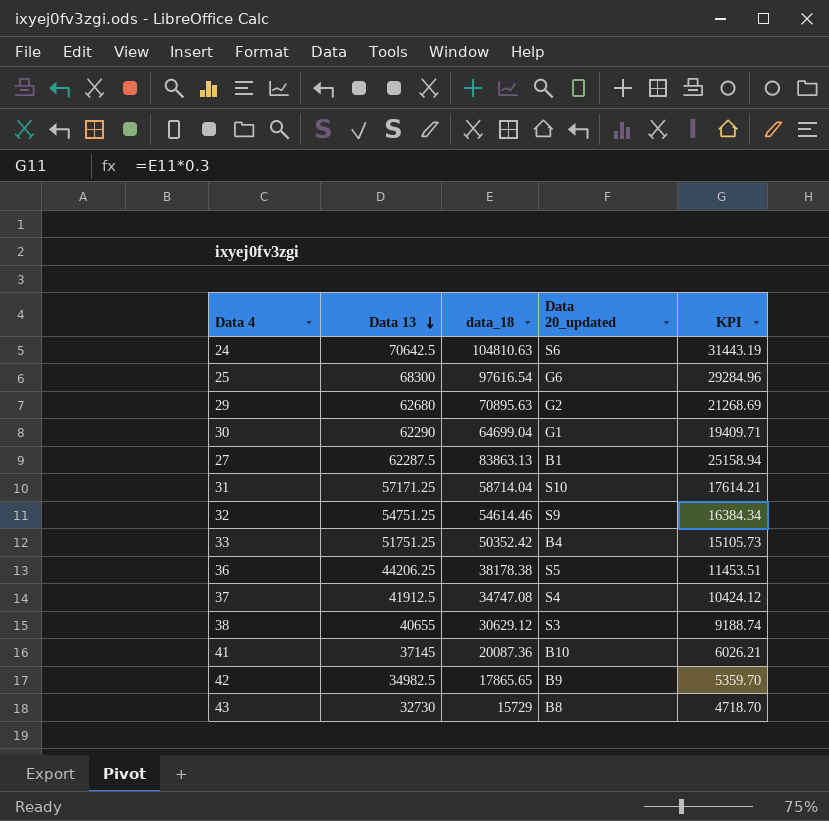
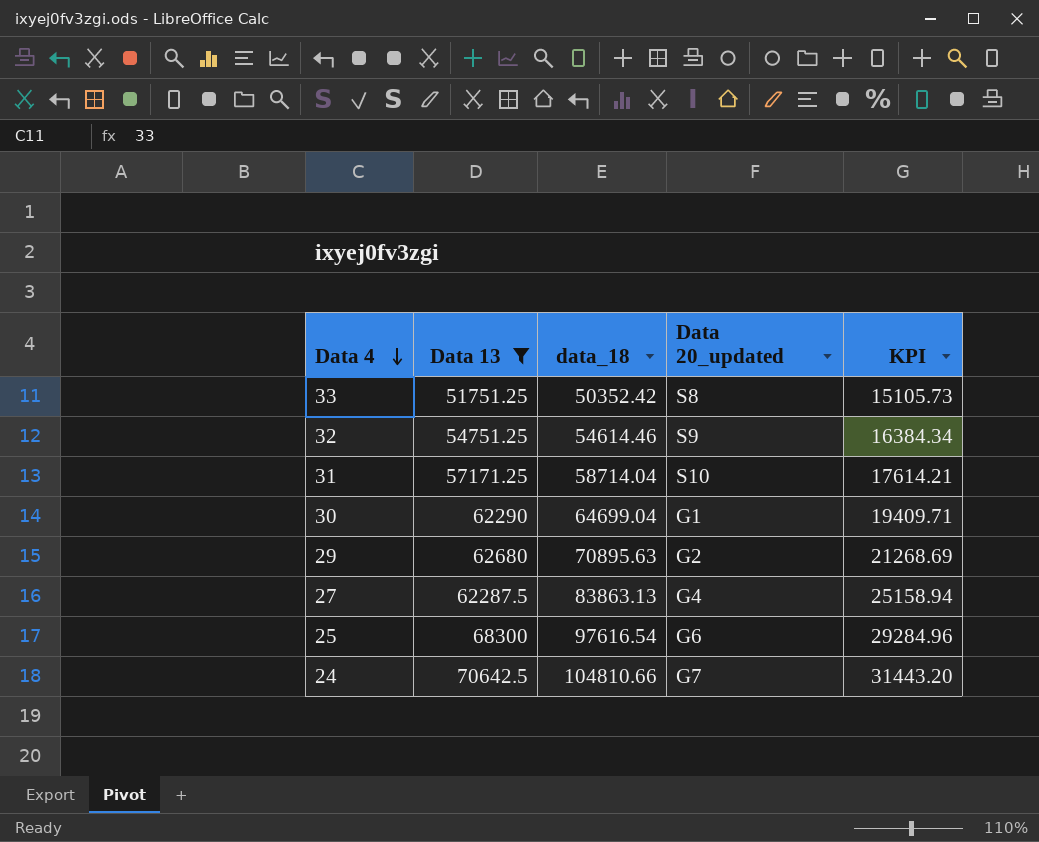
filter: none -> Data 13 >= 51751.25
row order: Data 13 descending -> Data 4 descending
33 | Data 20_updated: B4 -> S8
27 | Data 20_updated: B1 -> G4
24 | data_18: 104810.63 -> 104810.66
24 | Data 20_updated: S6 -> G7
24 | KPI: 31443.19 -> 31443.20

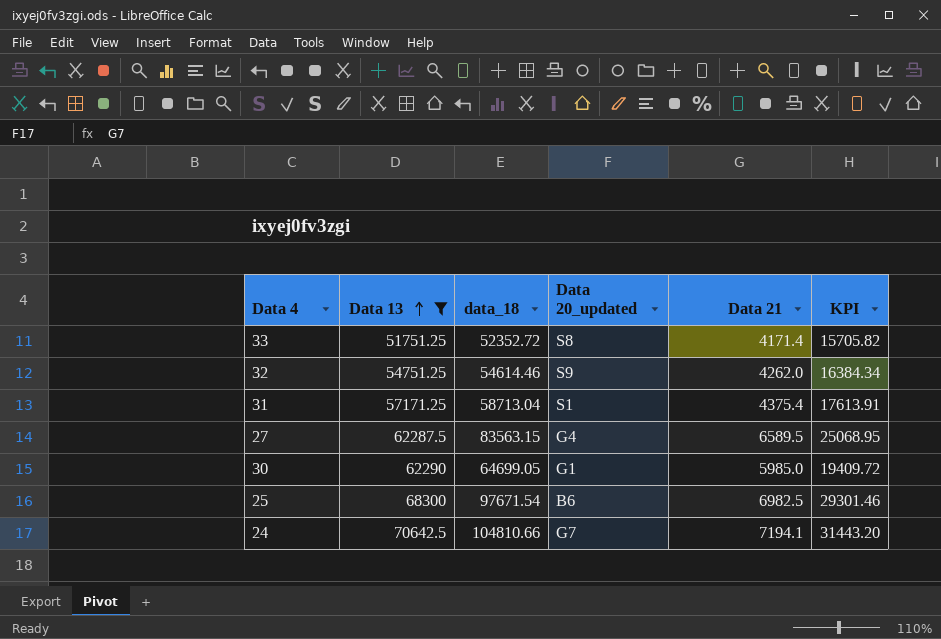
row order: Data 4 descending -> Data 13 ascending
column Data 21 | position: none -> 5
row 29: 62680 | 70895.63 | G2 | 21268.69 -> none
33 | data_18: 50352.42 -> 52352.72
33 | KPI: 15105.73 -> 15705.82
31 | data_18: 58714.04 -> 58713.04
31 | Data 20_updated: S10 -> S1
31 | KPI: 17614.21 -> 17613.91
27 | data_18: 83863.13 -> 83563.15
27 | KPI: 25158.94 -> 25068.95
30 | data_18: 64699.04 -> 64699.05
30 | KPI: 19409.71 -> 19409.72
25 | data_18: 97616.54 -> 97671.54
25 | Data 20_updated: G6 -> B6
25 | KPI: 29284.96 -> 29301.46

